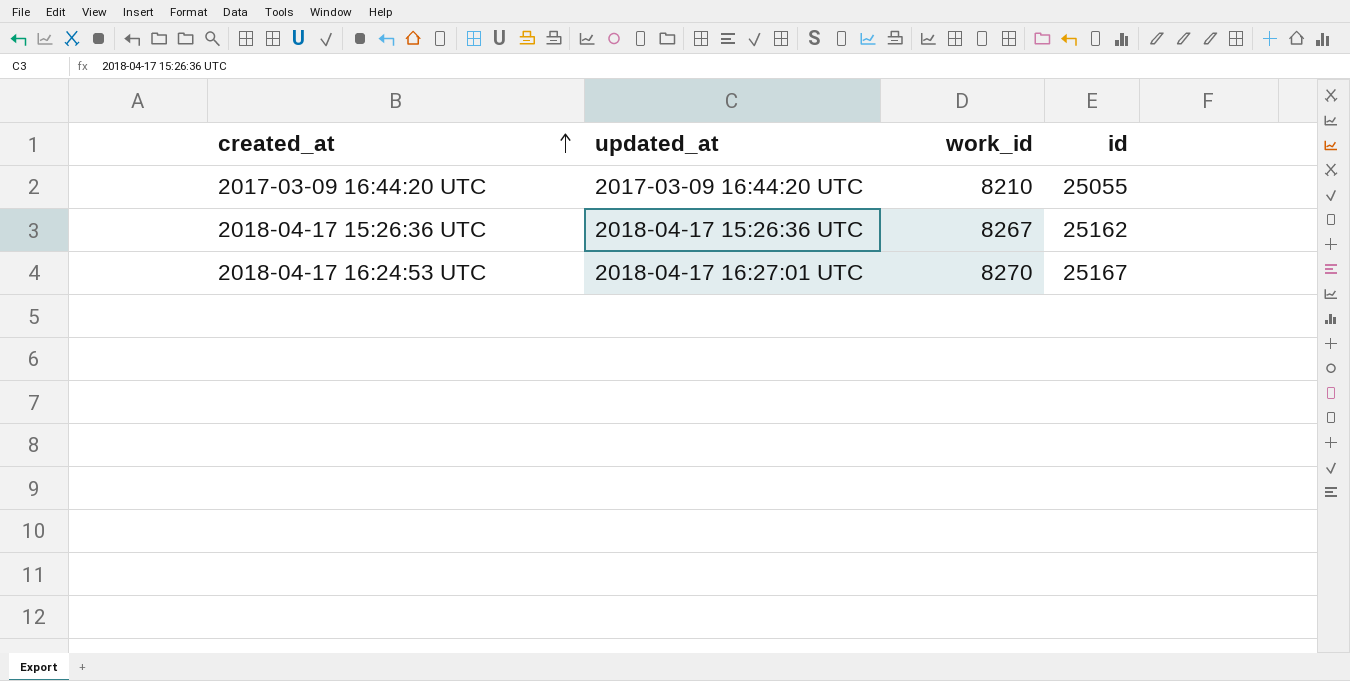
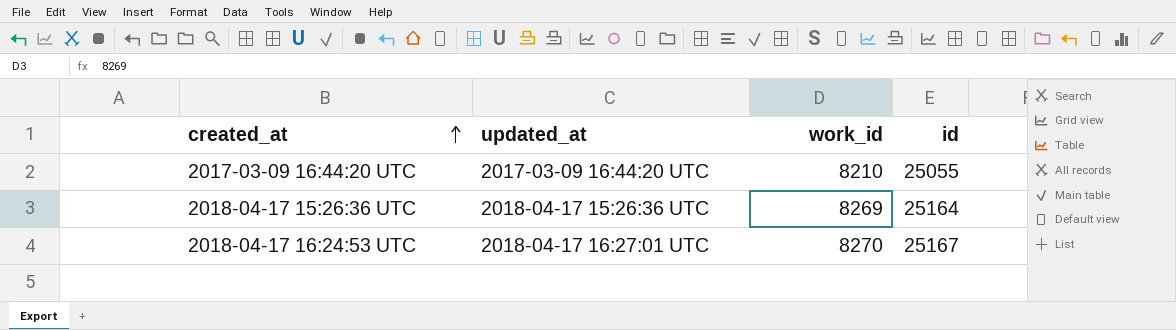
2018-04-17 15:26:36 UTC | work_id: 8267 -> 8269
2018-04-17 15:26:36 UTC | id: 25162 -> 25164

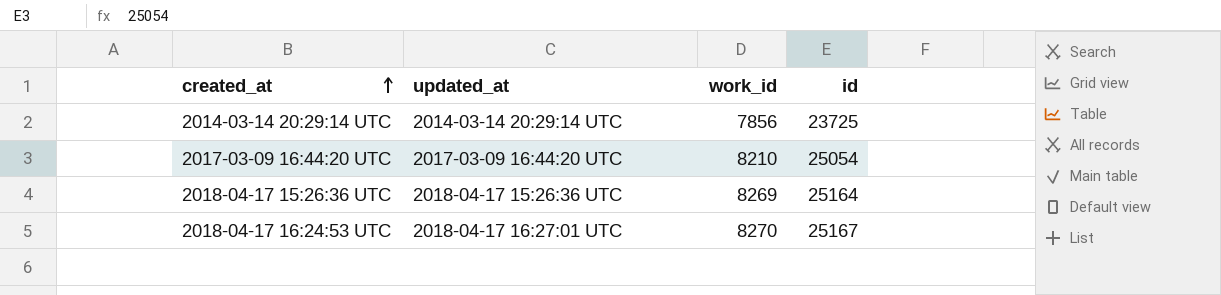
row 2014-03-14 20:29:14 UTC: none -> 2014-03-14 20:29:14 UTC | 7856 | 23725
2017-03-09 16:44:20 UTC | id: 25055 -> 25054

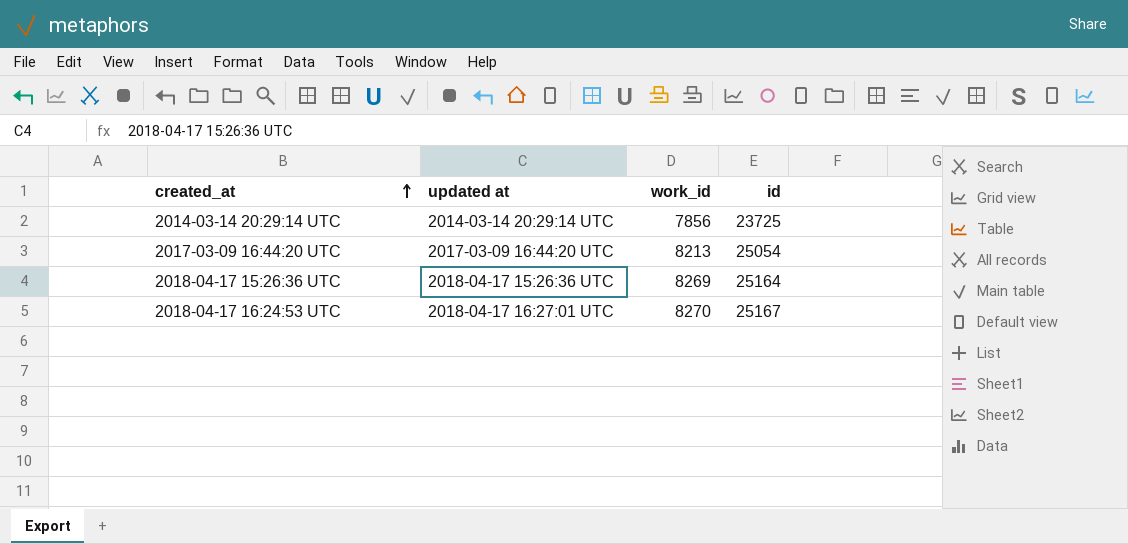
column name: updated_at -> updated at
2017-03-09 16:44:20 UTC | work_id: 8210 -> 8213

